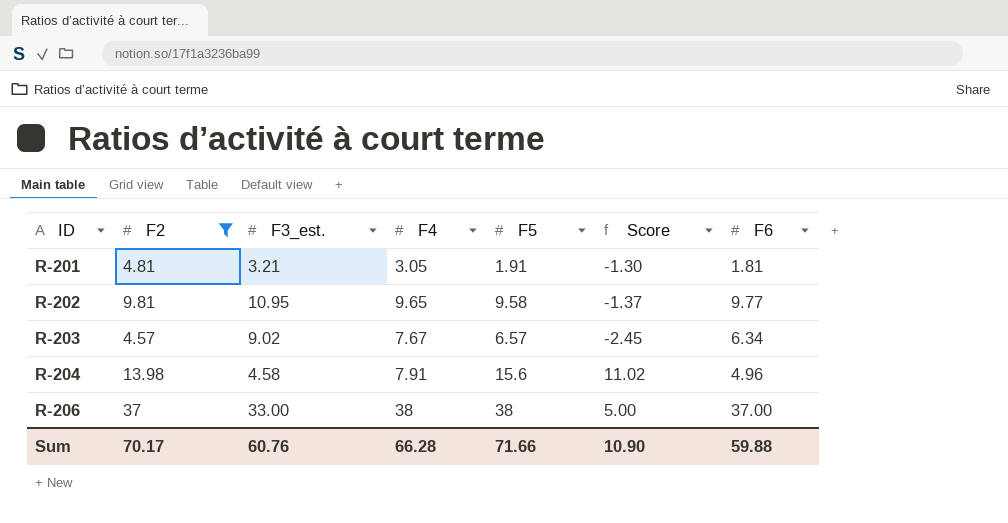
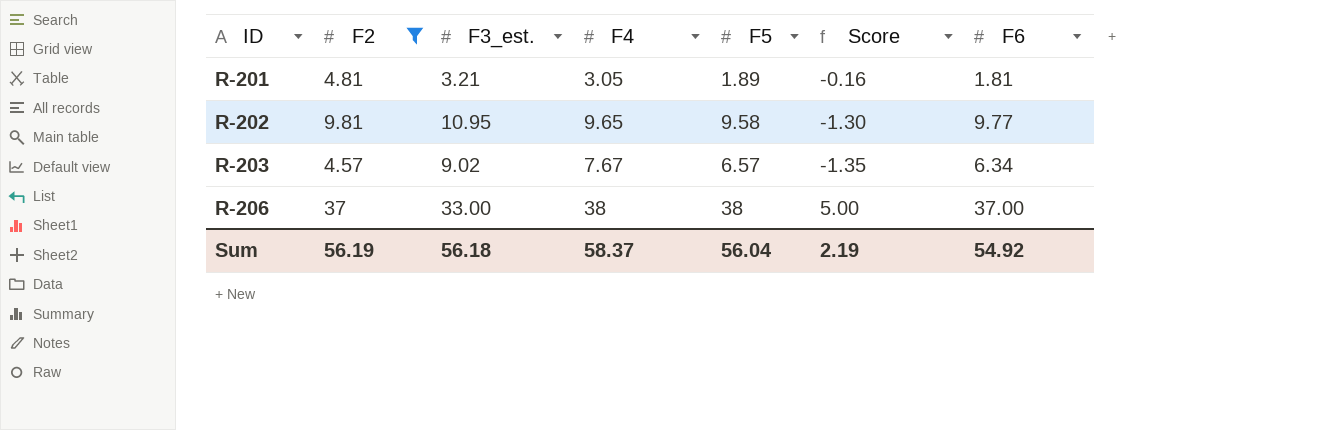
column Score | formula: [F5] - [F3_est.] -> [F4] - [F3_est.]
row R-204: 13.98 | 4.58 | 7.91 | 15.6 | 11.02 | 4.96 -> none
R-201 | F5: 1.91 -> 1.89
Sum | F2: 70.17 -> 56.19
Sum | F3_est.: 60.76 -> 56.18
Sum | F4: 66.28 -> 58.37
Sum | F5: 71.66 -> 56.04
Sum | Score: 10.90 -> 2.19
Sum | F6: 59.88 -> 54.92

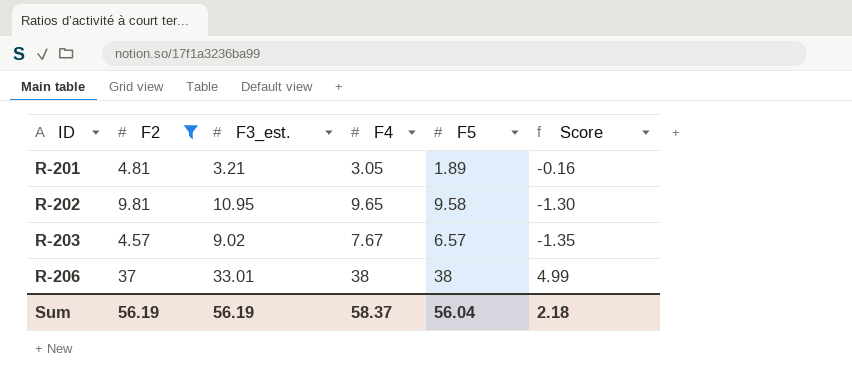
column F6 | position: 7 -> none
R-206 | F3_est.: 33.00 -> 33.01
R-206 | Score: 5.00 -> 4.99
Sum | F3_est.: 56.18 -> 56.19
Sum | Score: 2.19 -> 2.18

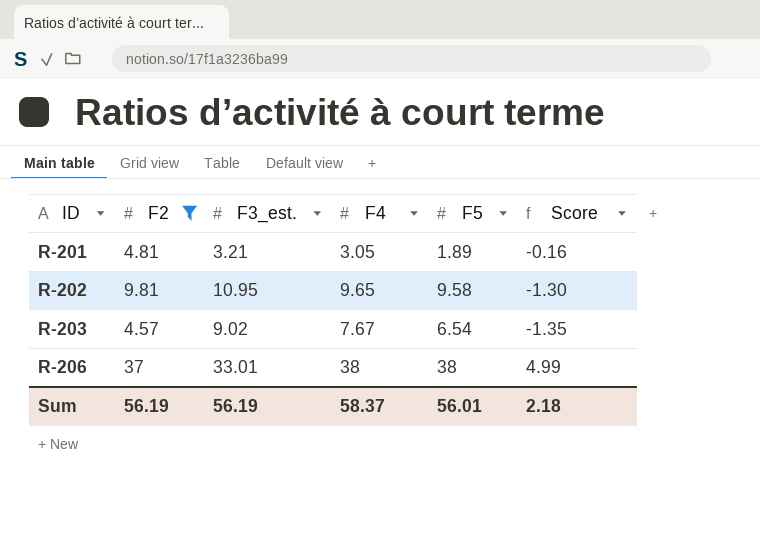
R-203 | F5: 6.57 -> 6.54
Sum | F5: 56.04 -> 56.01

